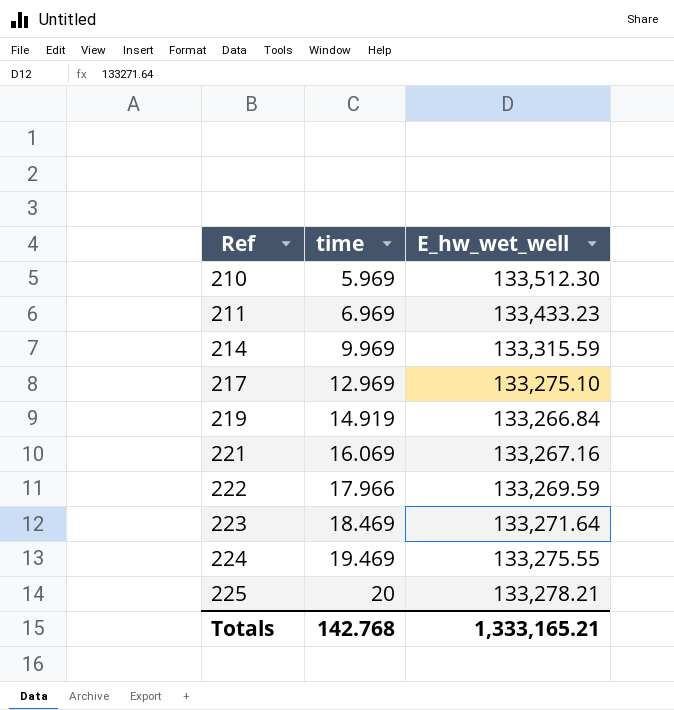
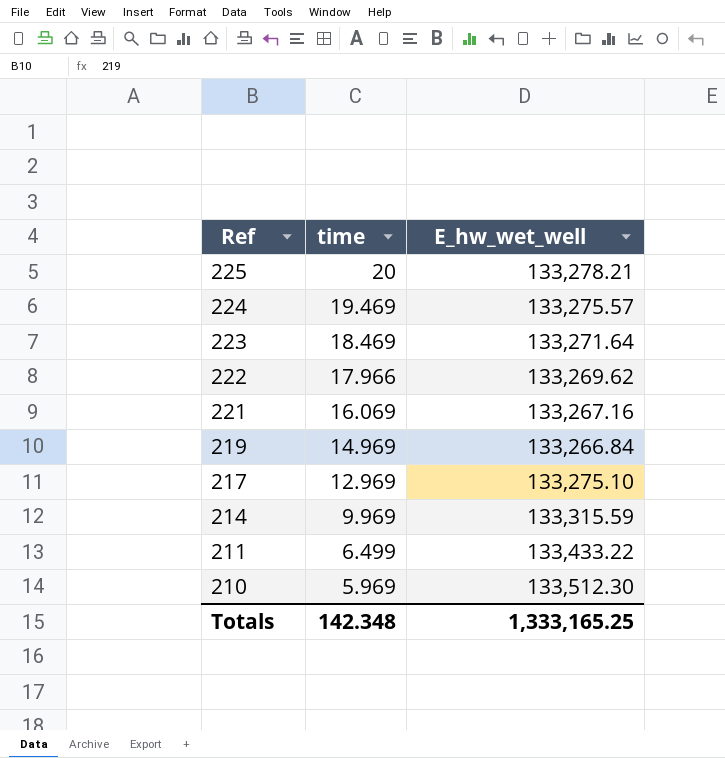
row order: Ref ascending -> Ref descending
224 | E_hw_wet_well: 133,275.55 -> 133,275.57
222 | E_hw_wet_well: 133,269.59 -> 133,269.62
219 | time: 14.919 -> 14.969
211 | time: 6.969 -> 6.499
211 | E_hw_wet_well: 133,433.23 -> 133,433.22
Totals | time: 142.768 -> 142.348
Totals | E_hw_wet_well: 1,333,165.21 -> 1,333,165.25

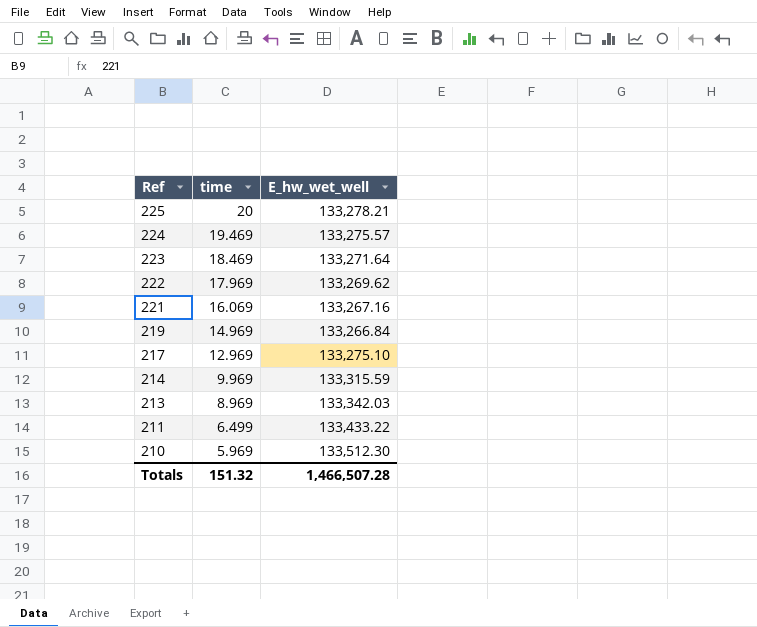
222 | time: 17.966 -> 17.969
row 213: none -> 8.969 | 133,342.03
Totals | time: 142.348 -> 151.32
Totals | E_hw_wet_well: 1,333,165.25 -> 1,466,507.28

